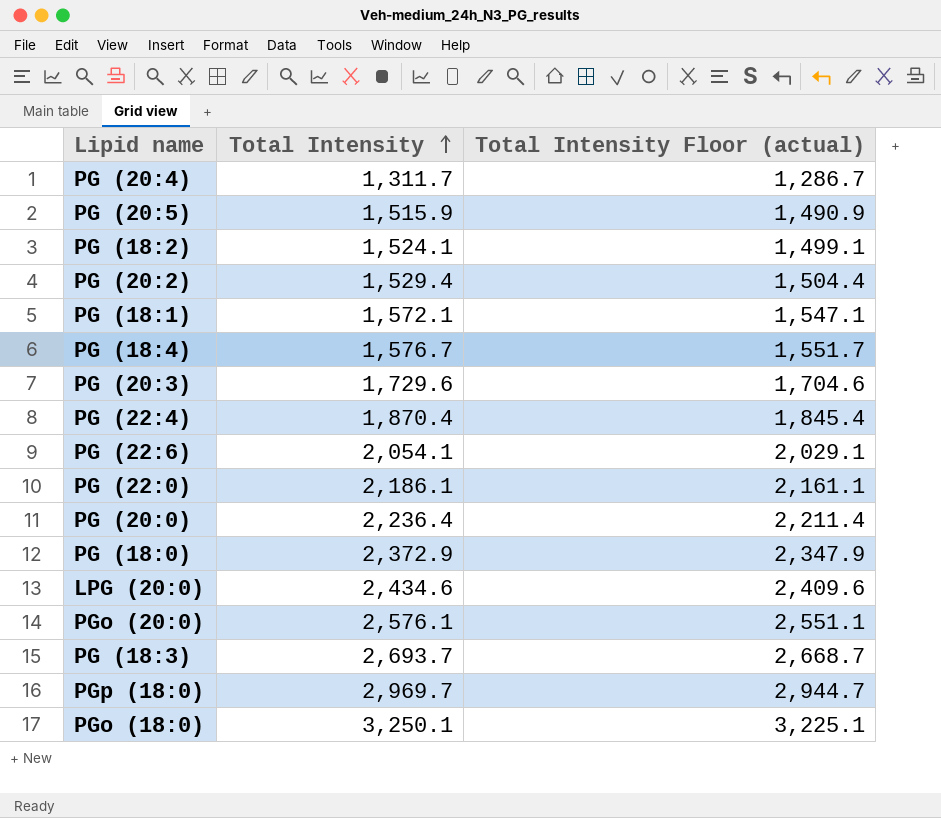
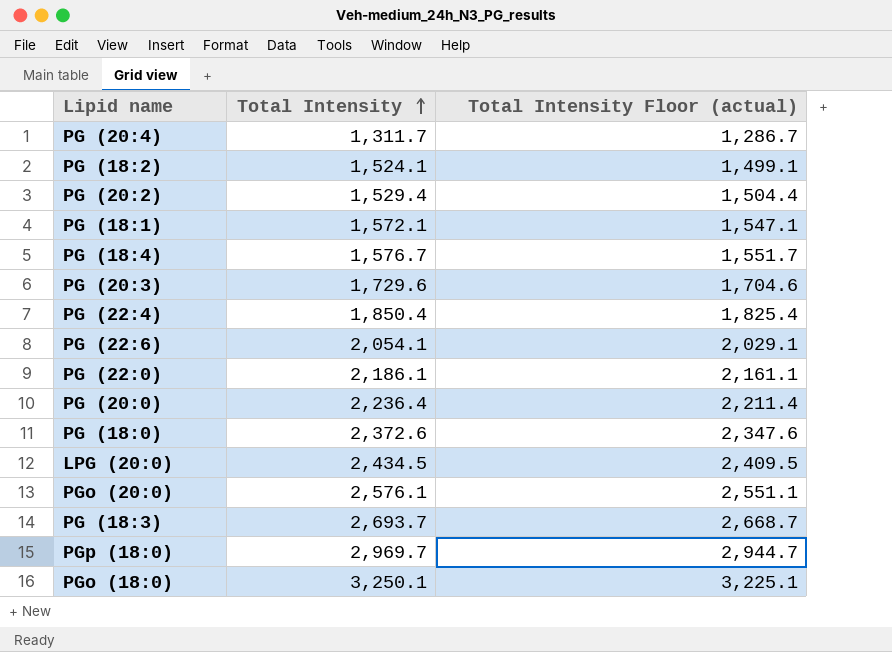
row PG (20:5): 1,515.9 | 1,490.9 -> none
PG (22:4) | Total Intensity: 1,870.4 -> 1,850.4
PG (22:4) | Total Intensity Floor (actual): 1,845.4 -> 1,825.4
PG (18:0) | Total Intensity: 2,372.9 -> 2,372.6
PG (18:0) | Total Intensity Floor (actual): 2,347.9 -> 2,347.6
LPG (20:0) | Total Intensity: 2,434.6 -> 2,434.5
LPG (20:0) | Total Intensity Floor (actual): 2,409.6 -> 2,409.5

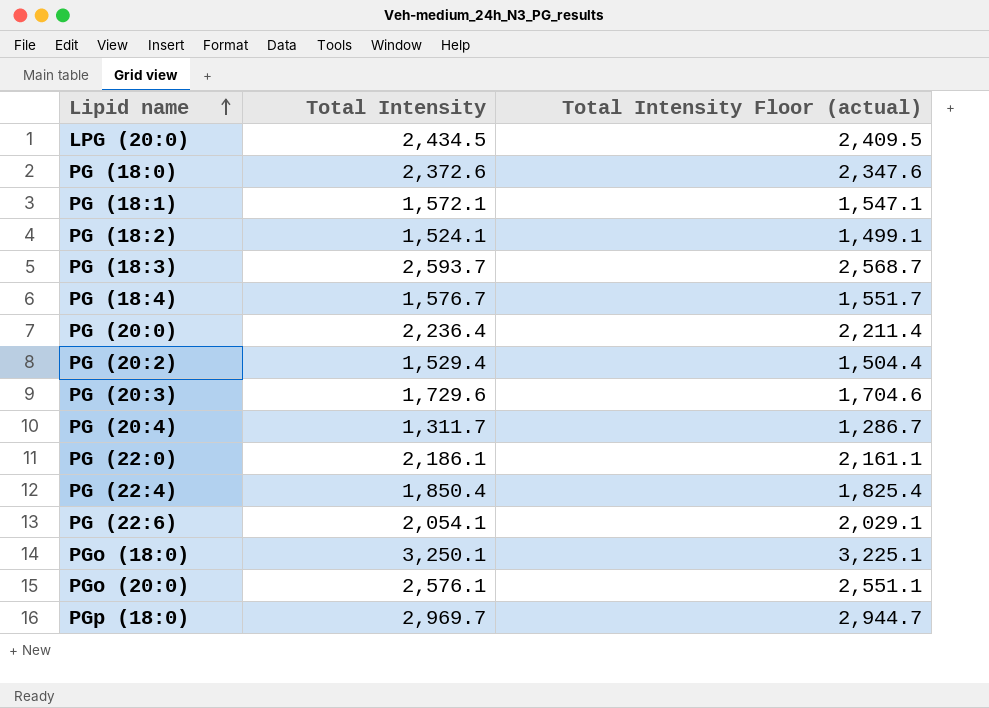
row order: Total Intensity ascending -> Lipid name ascending
PG (18:3) | Total Intensity: 2,693.7 -> 2,593.7
PG (18:3) | Total Intensity Floor (actual): 2,668.7 -> 2,568.7

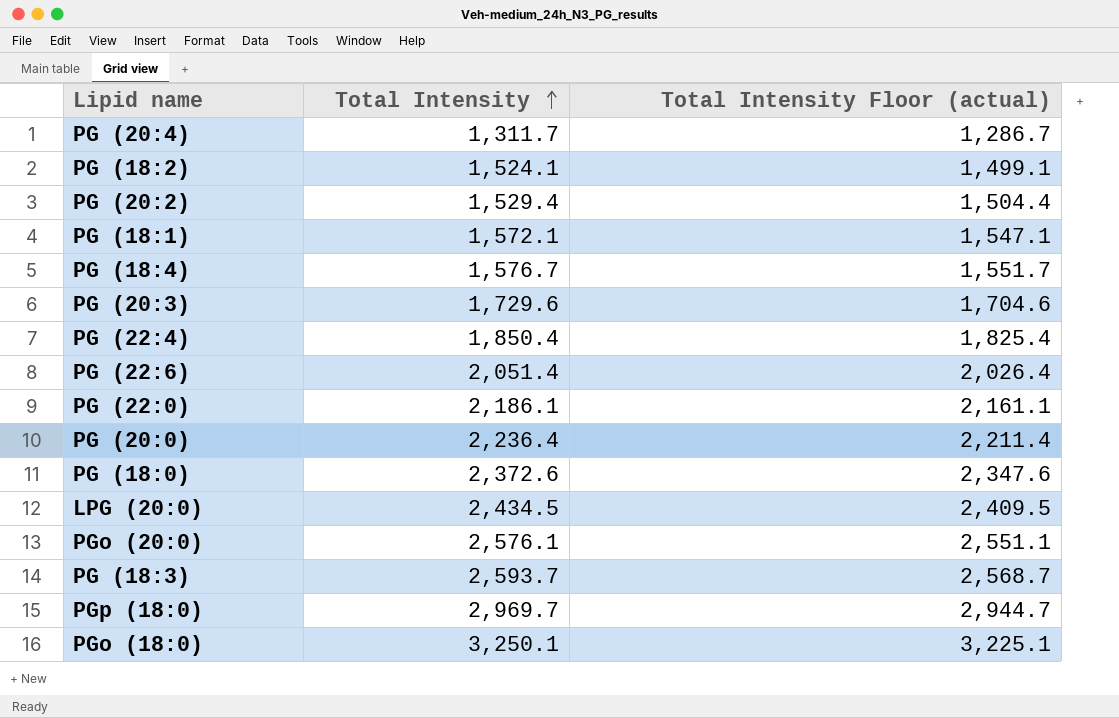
row order: Lipid name ascending -> Total Intensity ascending
PG (22:6) | Total Intensity: 2,054.1 -> 2,051.4
PG (22:6) | Total Intensity Floor (actual): 2,029.1 -> 2,026.4

